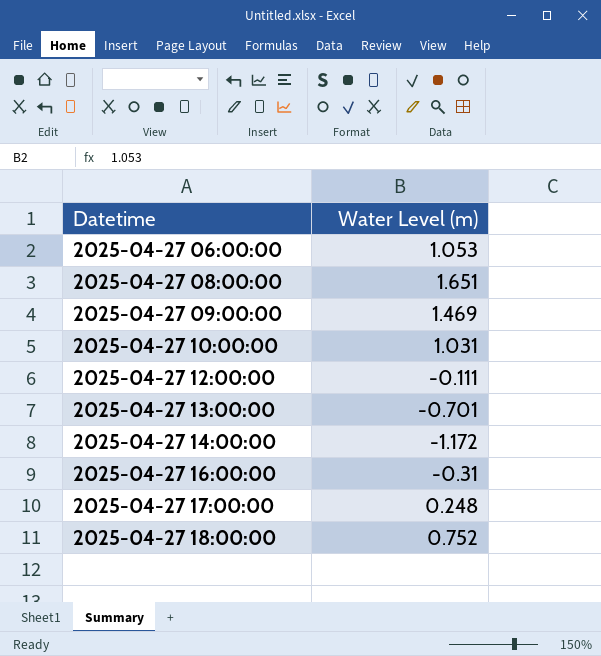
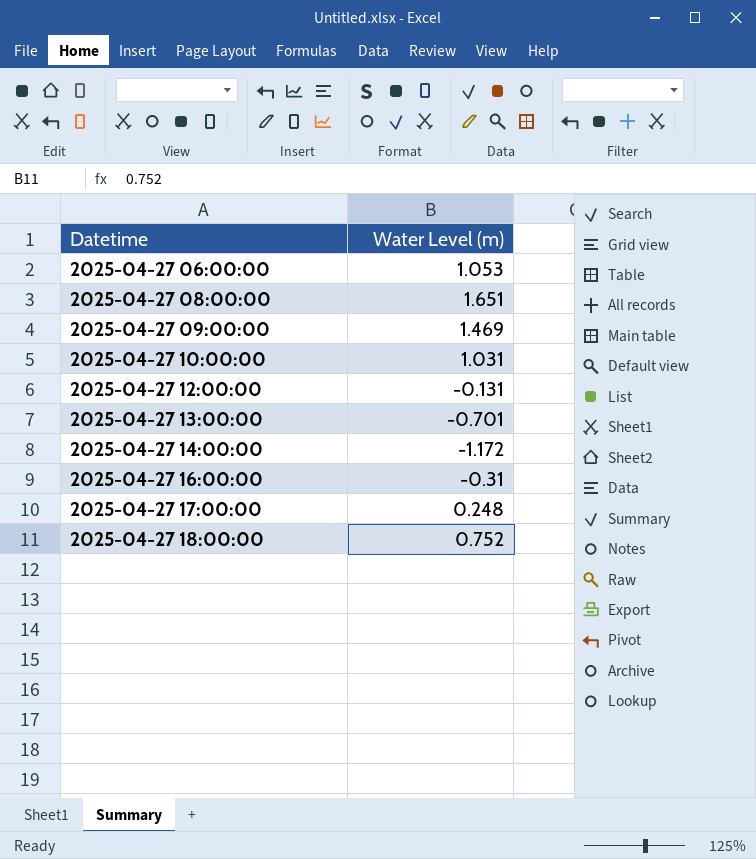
2025-04-27 12:00:00 | Water Level (m): -0.111 -> -0.131

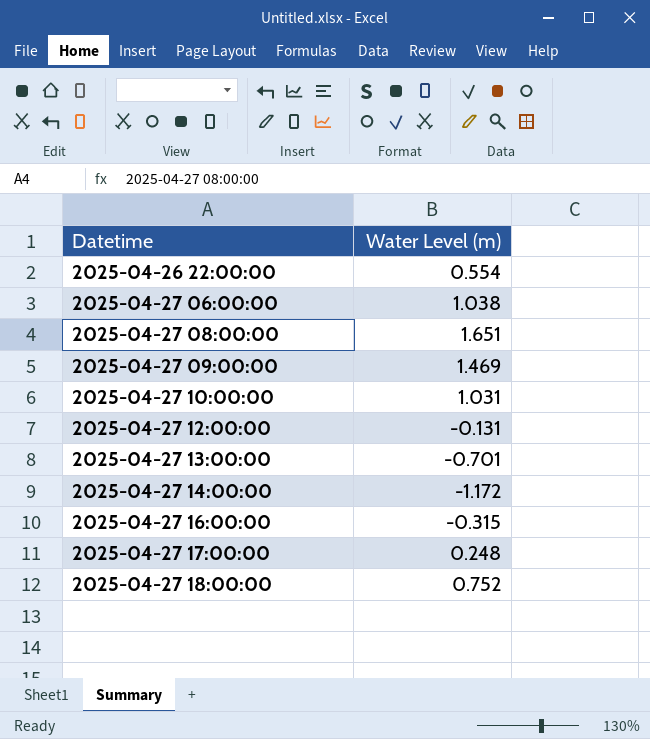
row 2025-04-26 22:00:00: none -> 0.554
2025-04-27 06:00:00 | Water Level (m): 1.053 -> 1.038
2025-04-27 16:00:00 | Water Level (m): -0.31 -> -0.315

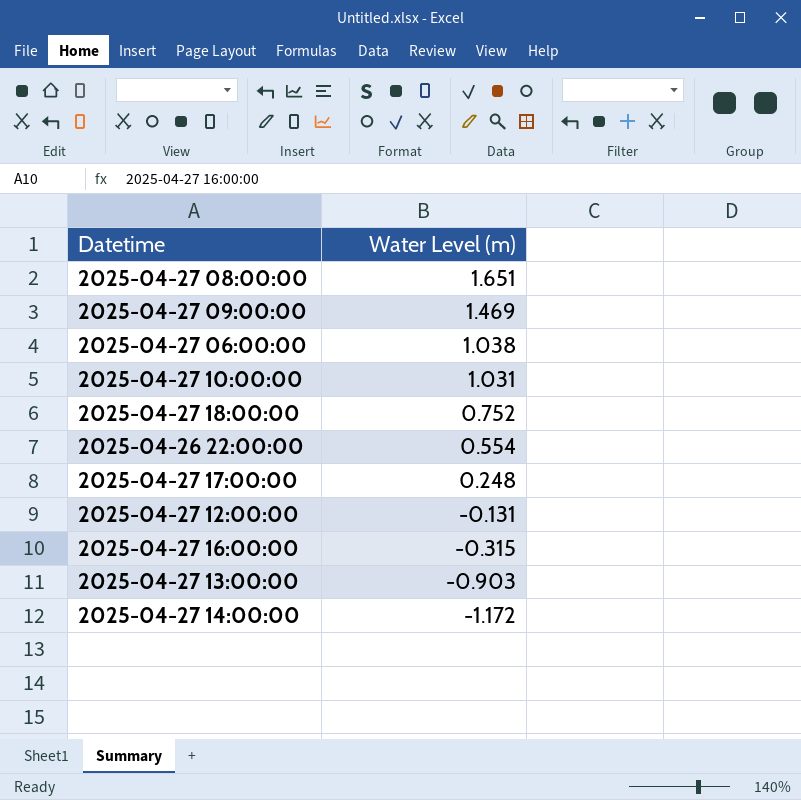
row order: Datetime ascending -> Water Level (m) descending
2025-04-27 13:00:00 | Water Level (m): -0.701 -> -0.903

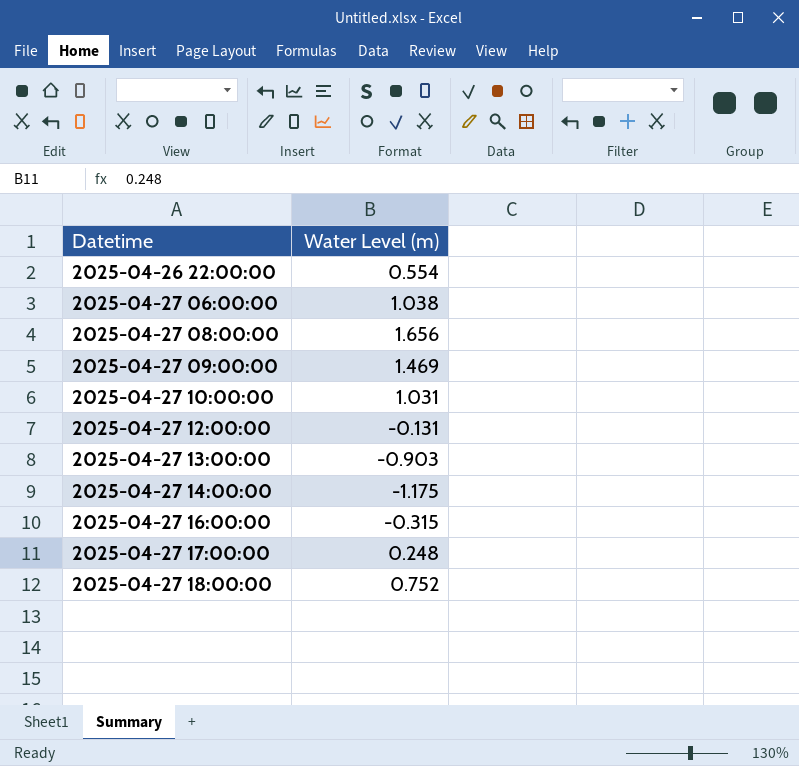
row order: Water Level (m) descending -> Datetime ascending
2025-04-27 08:00:00 | Water Level (m): 1.651 -> 1.656
2025-04-27 14:00:00 | Water Level (m): -1.172 -> -1.175

